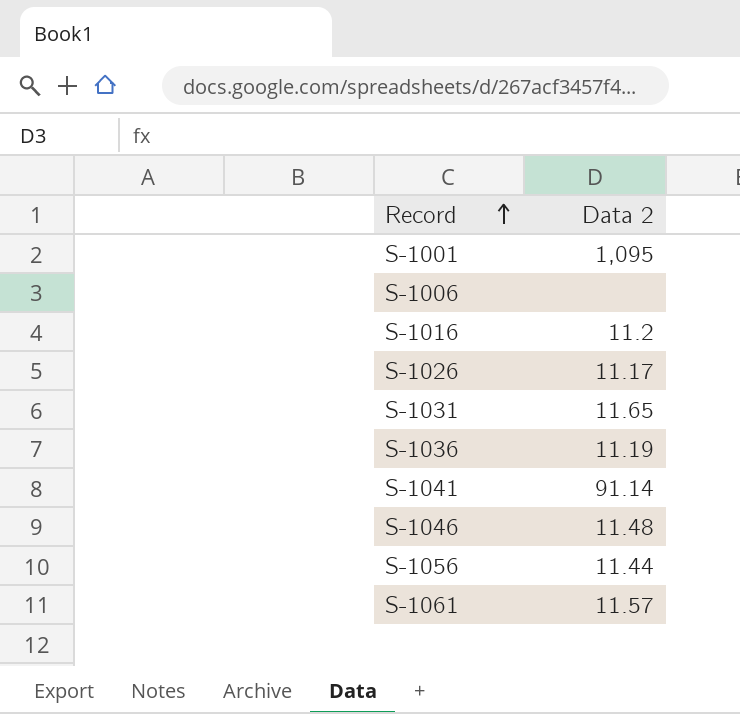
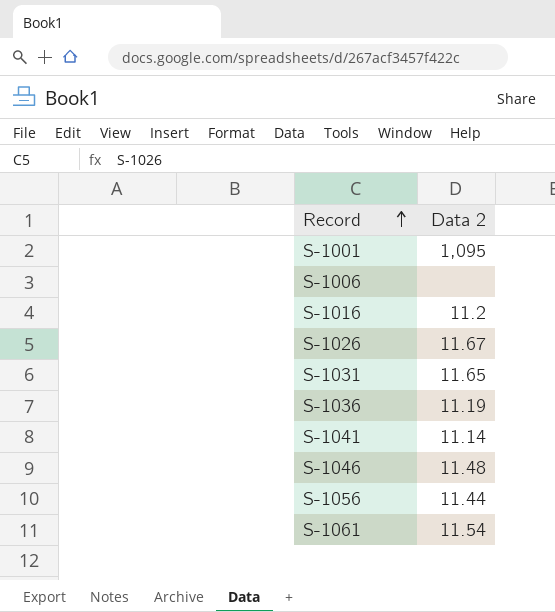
S-1026 | Data 2: 11.17 -> 11.67
S-1041 | Data 2: 91.14 -> 11.14
S-1061 | Data 2: 11.57 -> 11.54

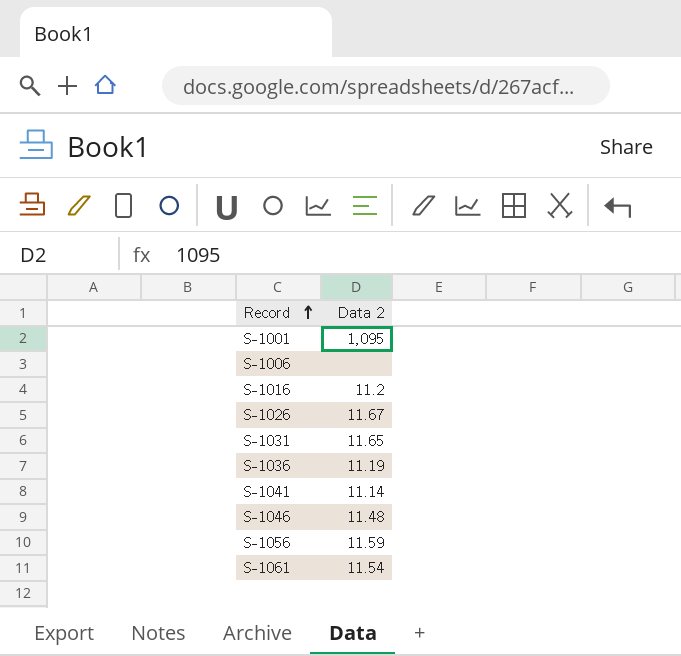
S-1056 | Data 2: 11.44 -> 11.59

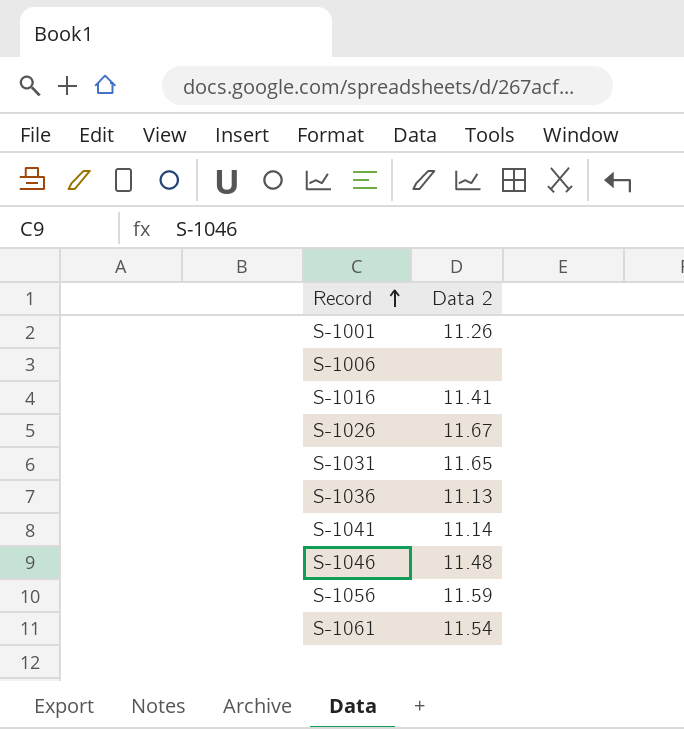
S-1001 | Data 2: 1,095 -> 11.26
S-1016 | Data 2: 11.2 -> 11.41
S-1036 | Data 2: 11.19 -> 11.13

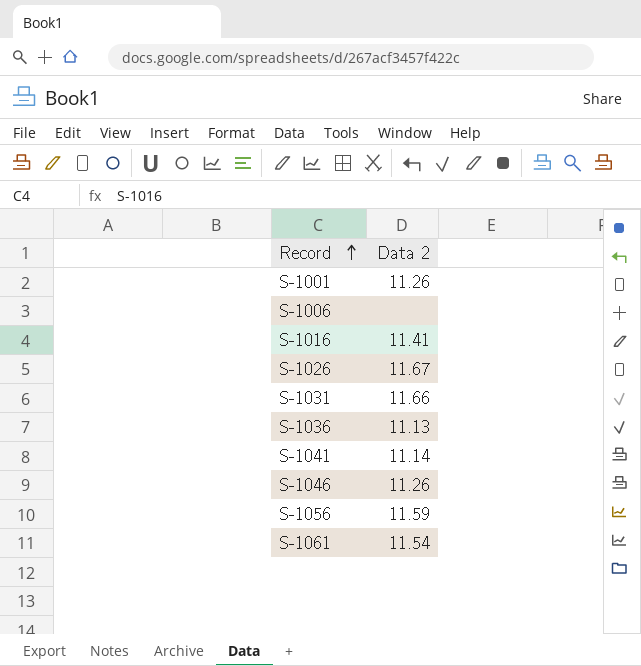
S-1031 | Data 2: 11.65 -> 11.66
S-1046 | Data 2: 11.48 -> 11.26

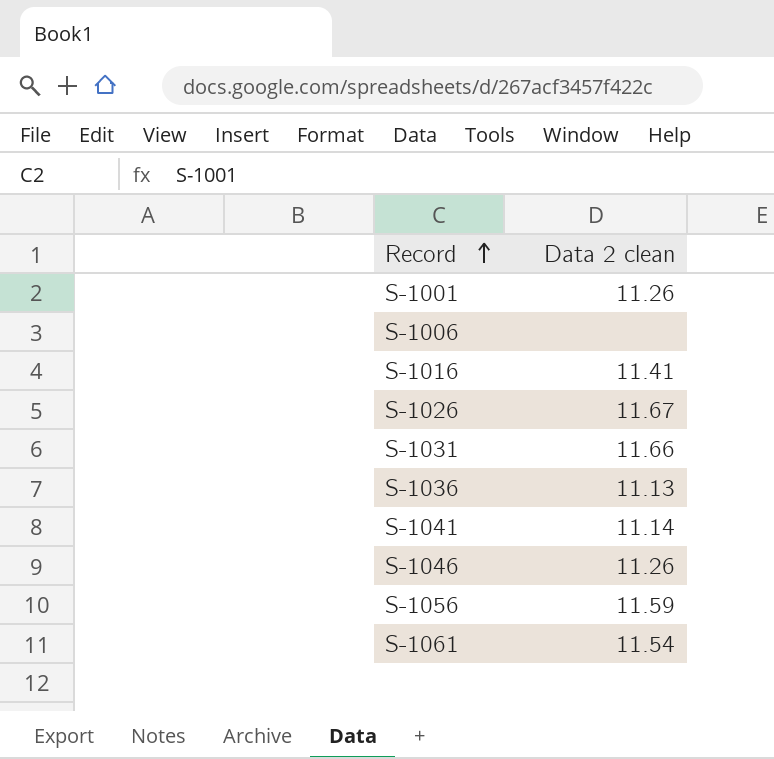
column name: Data 2 -> Data 2 clean

